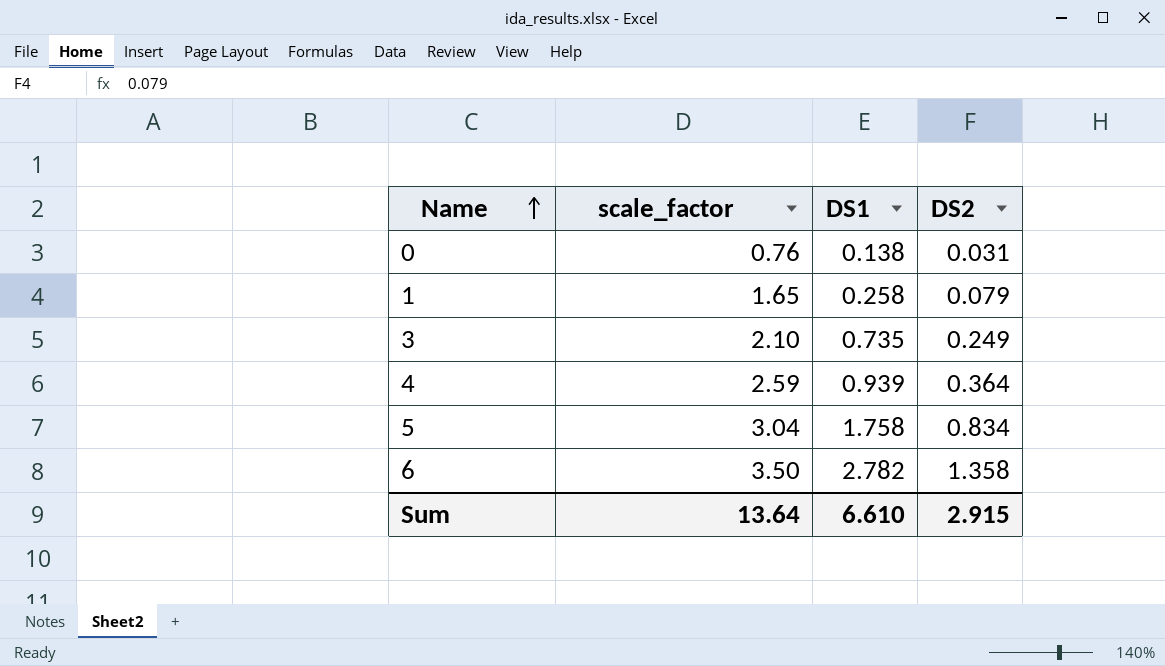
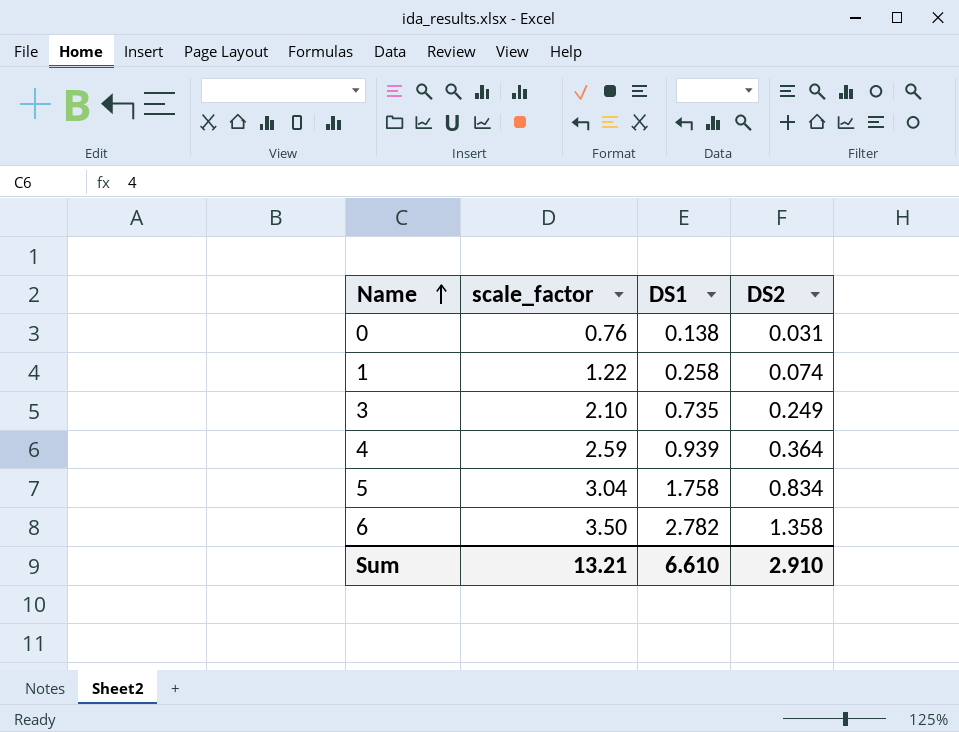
1 | scale_factor: 1.65 -> 1.22
1 | DS2: 0.079 -> 0.074
Sum | scale_factor: 13.64 -> 13.21
Sum | DS2: 2.915 -> 2.910

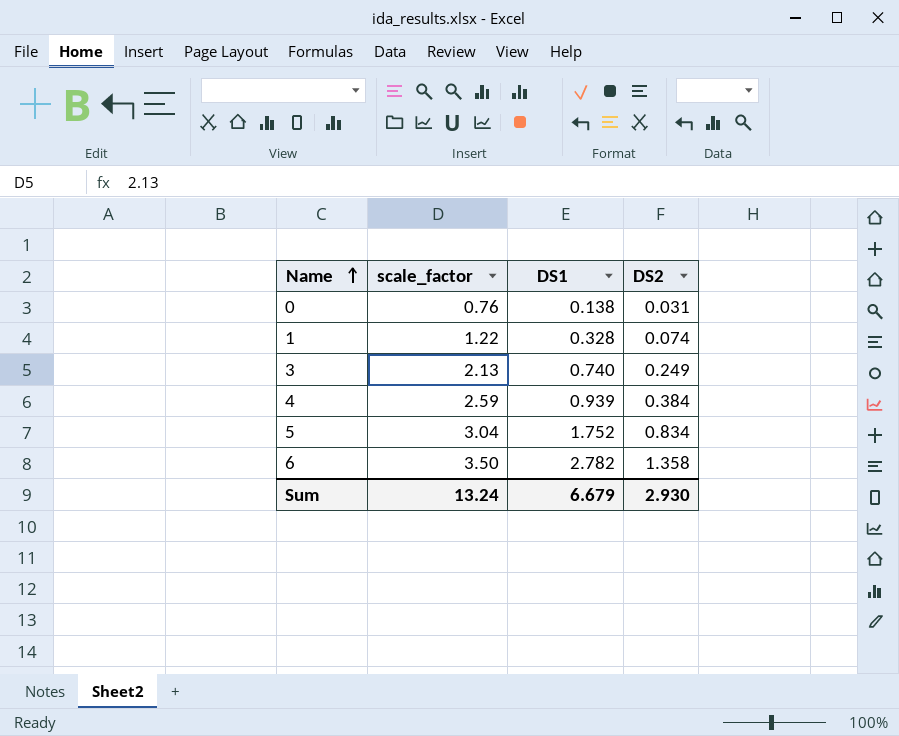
1 | DS1: 0.258 -> 0.328
3 | scale_factor: 2.10 -> 2.13
3 | DS1: 0.735 -> 0.740
4 | DS2: 0.364 -> 0.384
5 | DS1: 1.758 -> 1.752
Sum | scale_factor: 13.21 -> 13.24
Sum | DS1: 6.610 -> 6.679
Sum | DS2: 2.910 -> 2.930

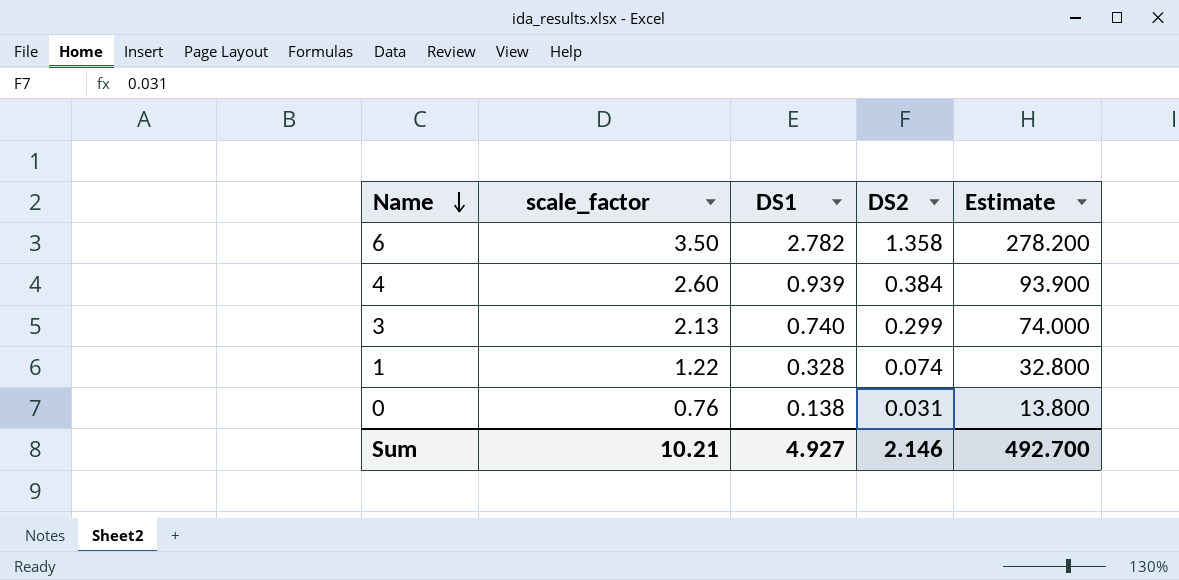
row order: Name ascending -> Name descending
column Estimate | formula: none -> [DS1] * 100
row 5: 3.04 | 1.752 | 0.834 -> none
4 | scale_factor: 2.59 -> 2.60
3 | DS2: 0.249 -> 0.299
Sum | scale_factor: 13.24 -> 10.21
Sum | DS1: 6.679 -> 4.927
Sum | DS2: 2.930 -> 2.146

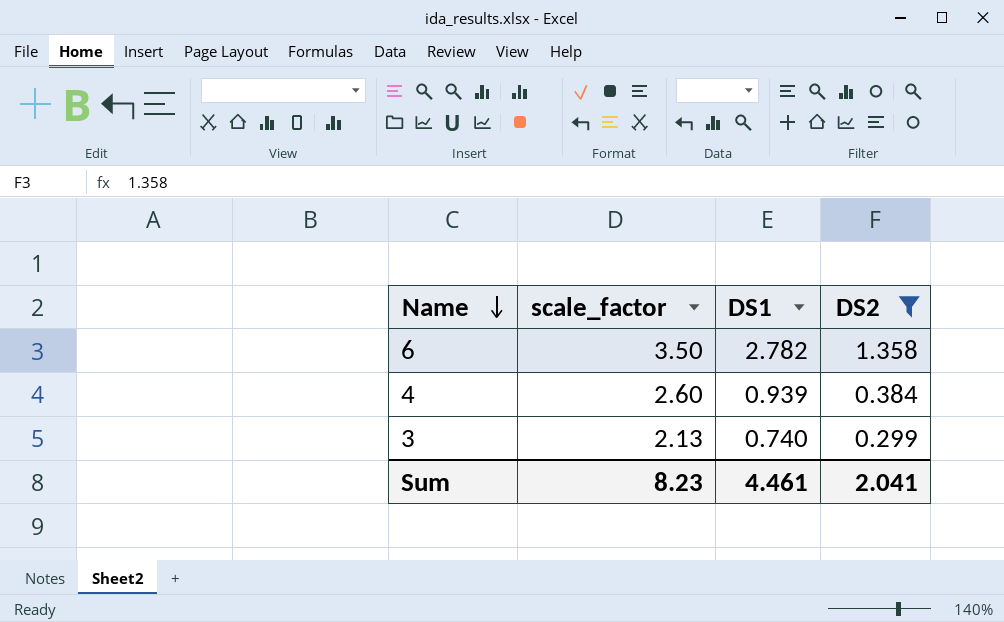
filter: none -> DS2 >= 0.299
column Estimate | formula: [DS1] * 100 -> none
Sum | scale_factor: 10.21 -> 8.23
Sum | DS1: 4.927 -> 4.461
Sum | DS2: 2.146 -> 2.041

